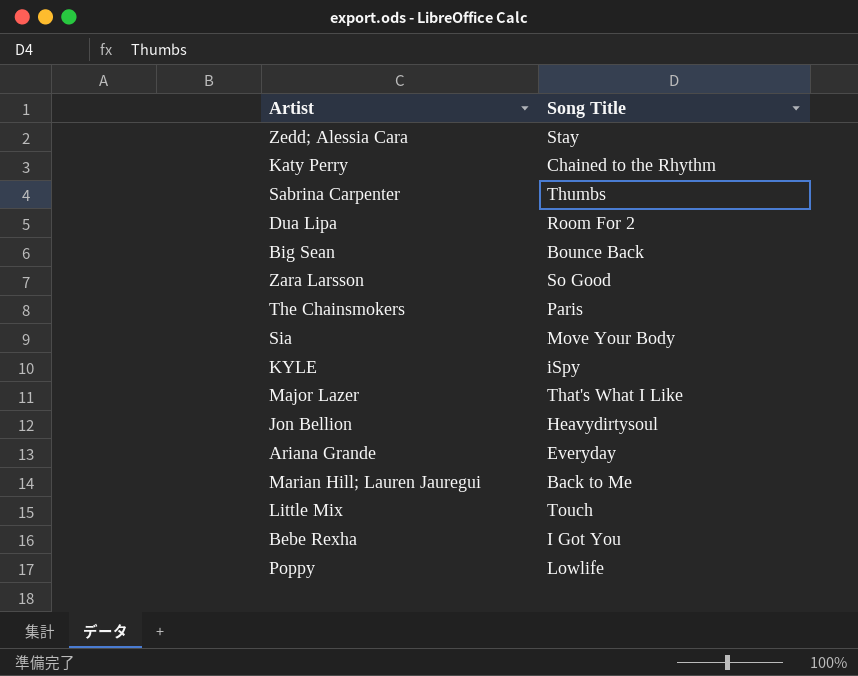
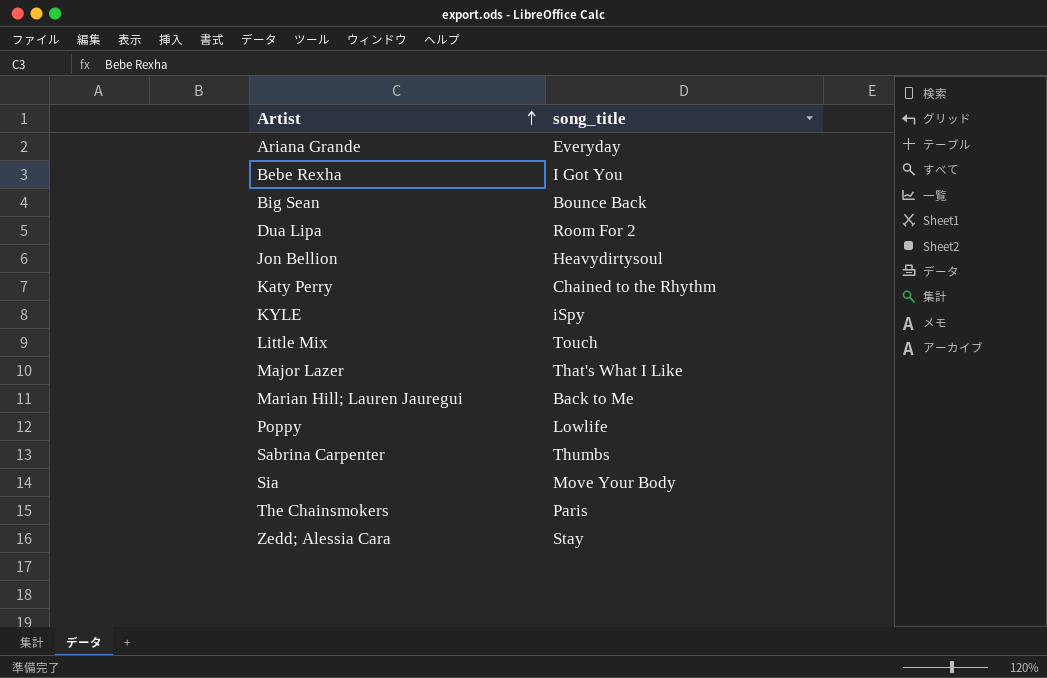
row order: none -> Artist ascending
column name: Song Title -> song_title
row Zara Larsson: So Good -> none

